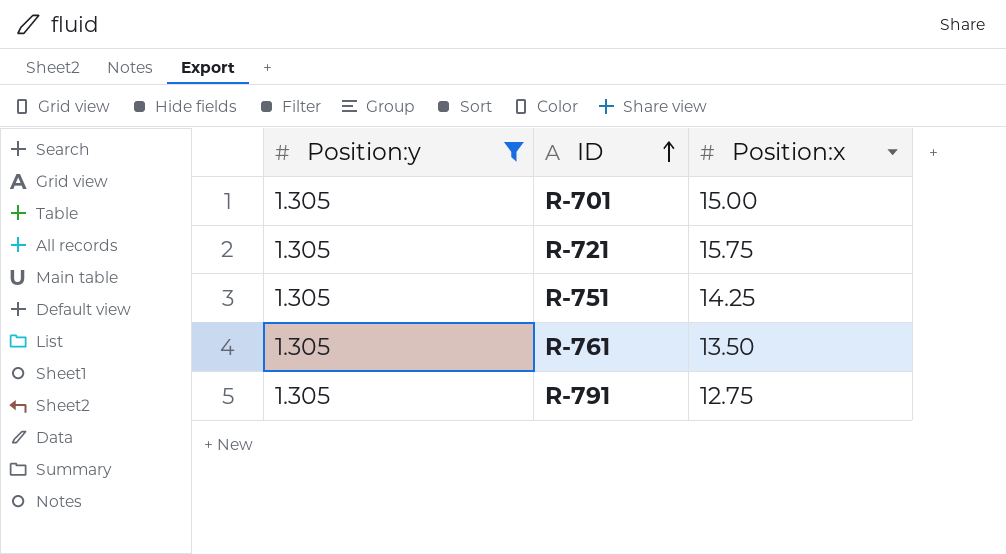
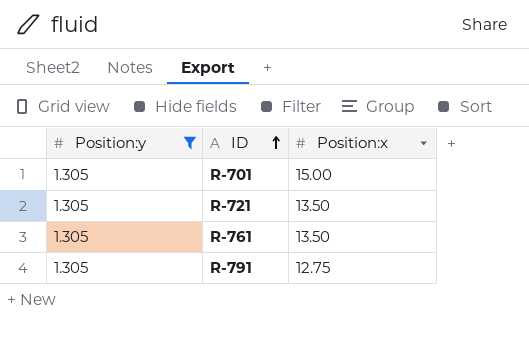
row R-751: 1.305 | 14.25 -> none
R-721 | Position:x: 15.75 -> 13.50

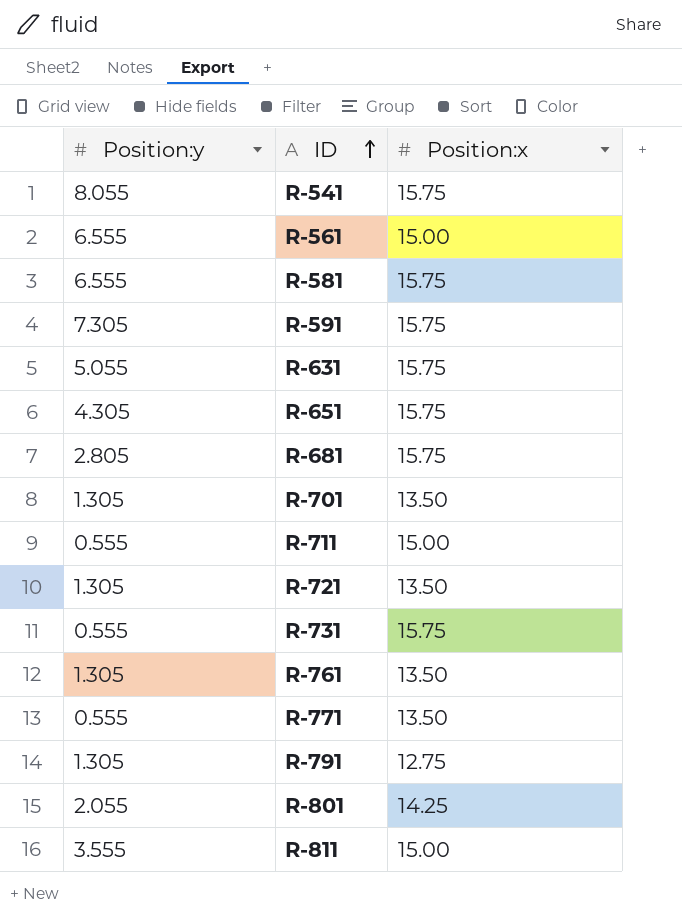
filter: Position:y = 1.305 -> none
R-701 | Position:x: 15.00 -> 13.50

